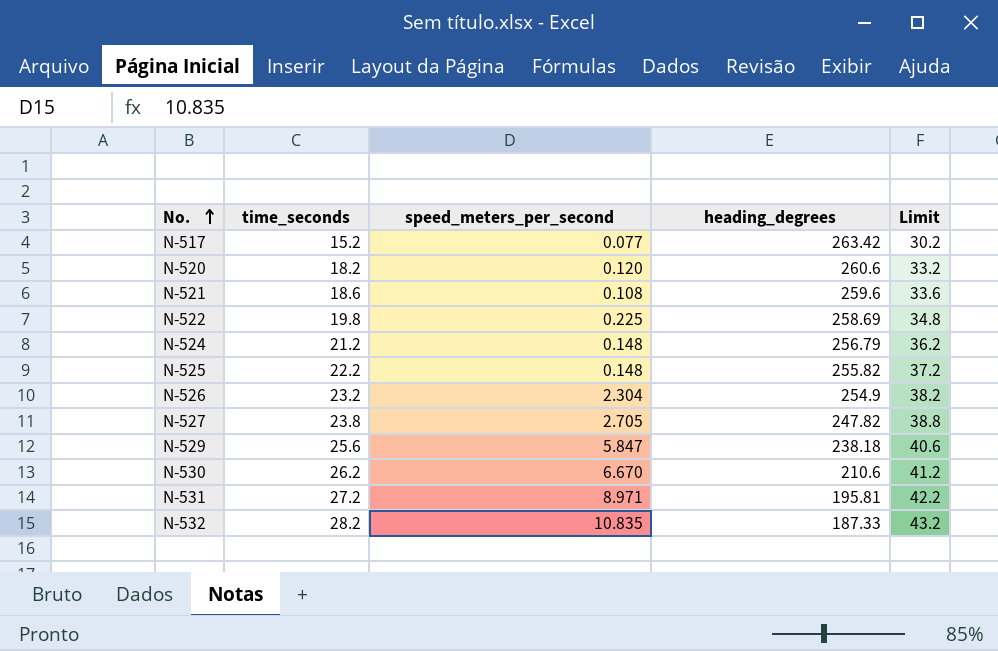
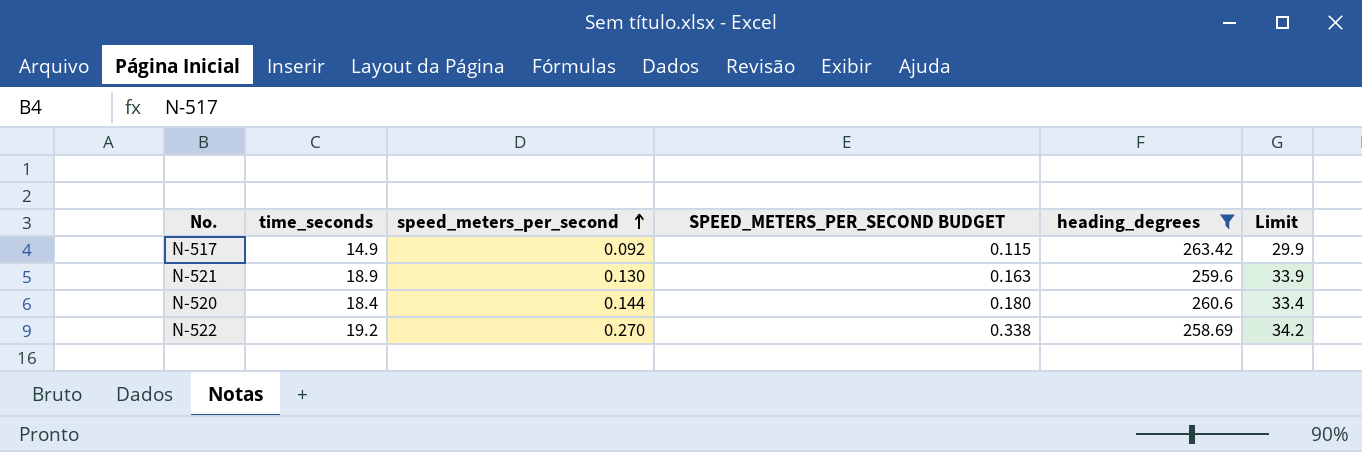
filter: none -> heading_degrees >= 258.69
row order: No. ascending -> speed_meters_per_second ascending
column SPEED_METERS_PER_SECOND BUDGET | formula: none -> [speed_meters_per_second] * 1.25
N-517 | time_seconds: 15.2 -> 14.9
N-517 | speed_meters_per_second: 0.077 -> 0.092
N-517 | Limit: 30.2 -> 29.9
N-521 | time_seconds: 18.6 -> 18.9
N-521 | speed_meters_per_second: 0.108 -> 0.130
N-521 | Limit: 33.6 -> 33.9
N-520 | time_seconds: 18.2 -> 18.4
N-520 | speed_meters_per_second: 0.120 -> 0.144
N-520 | Limit: 33.2 -> 33.4
N-522 | time_seconds: 19.8 -> 19.2
N-522 | speed_meters_per_second: 0.225 -> 0.270
N-522 | Limit: 34.8 -> 34.2

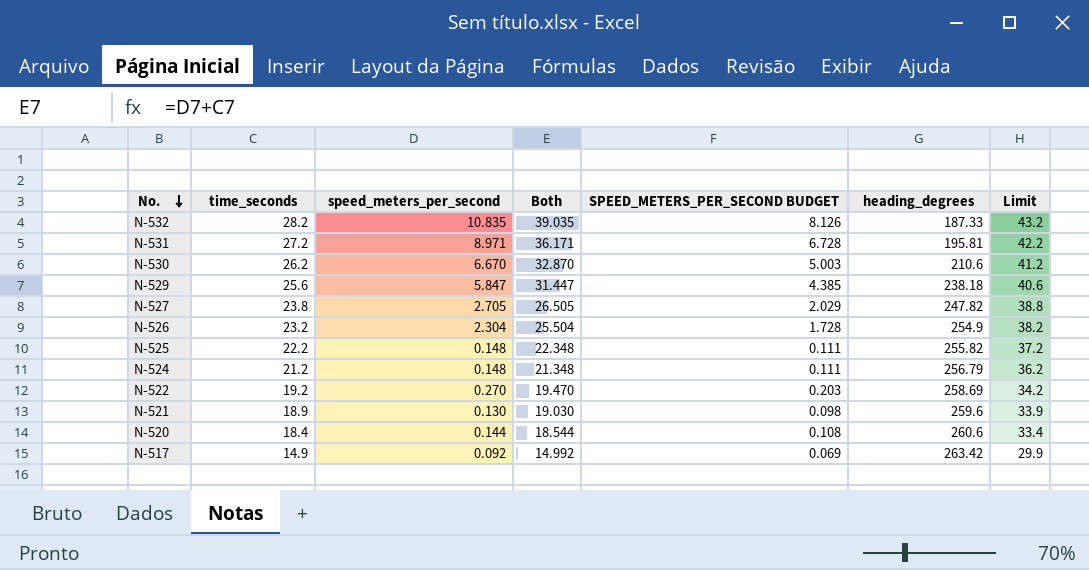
filter: heading_degrees >= 258.69 -> none
row order: speed_meters_per_second ascending -> No. descending
column Both | formula: none -> [time_seconds] + [speed_meters_per_second]
column SPEED_METERS_PER_SECOND BUDGET | formula: [speed_meters_per_second] * 1.25 -> [speed_meters_per_second] * 0.75

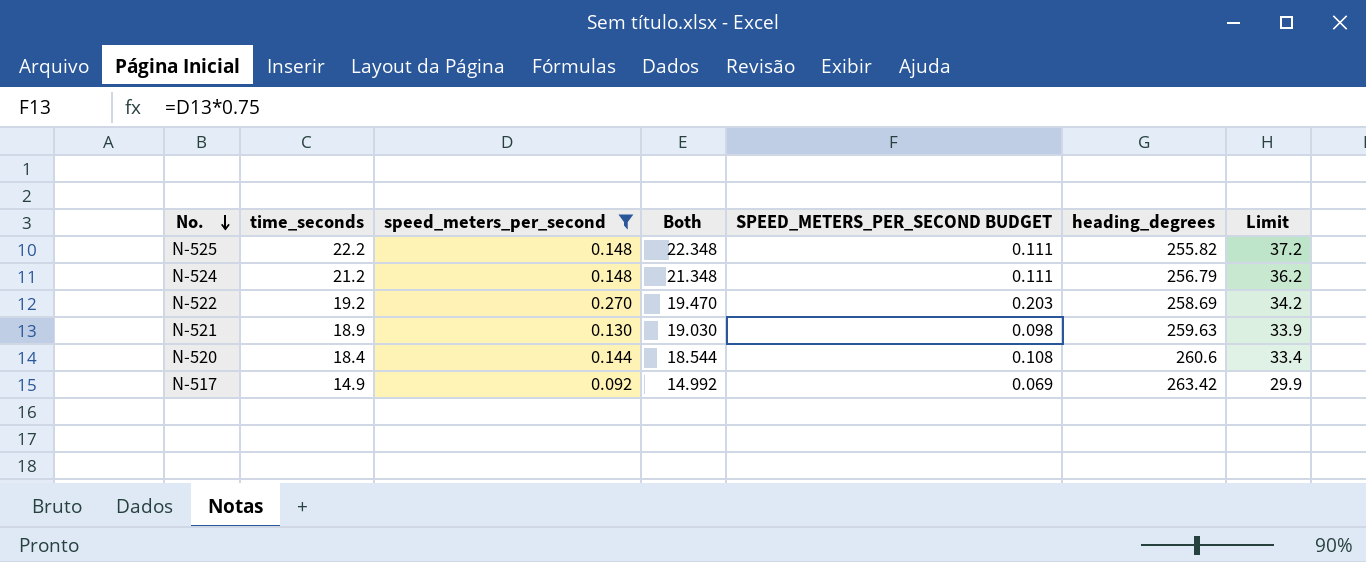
filter: none -> speed_meters_per_second <= 0.270
N-521 | heading_degrees: 259.6 -> 259.63

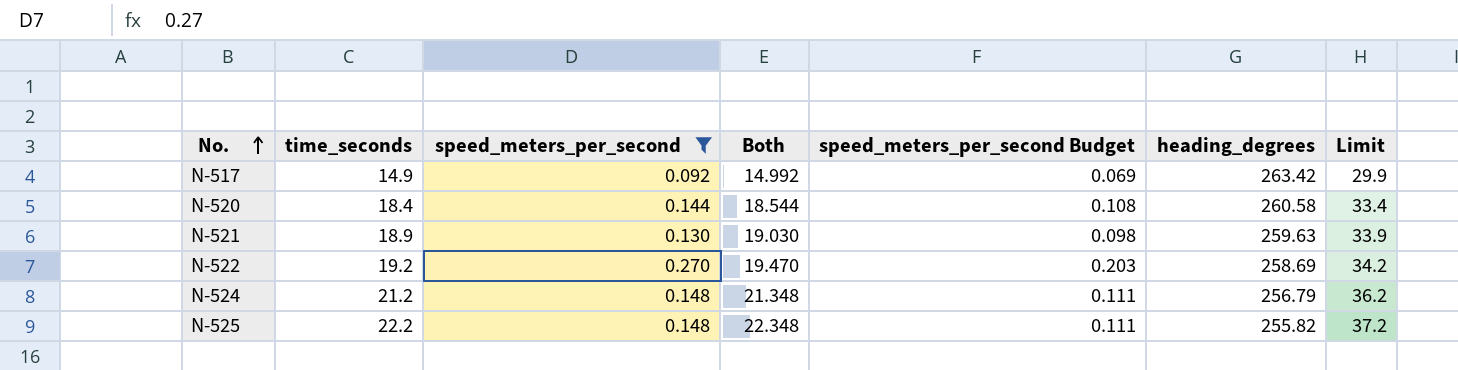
row order: No. descending -> No. ascending
column name: SPEED_METERS_PER_SECOND BUDGET -> speed_meters_per_second Budget
N-520 | heading_degrees: 260.6 -> 260.58

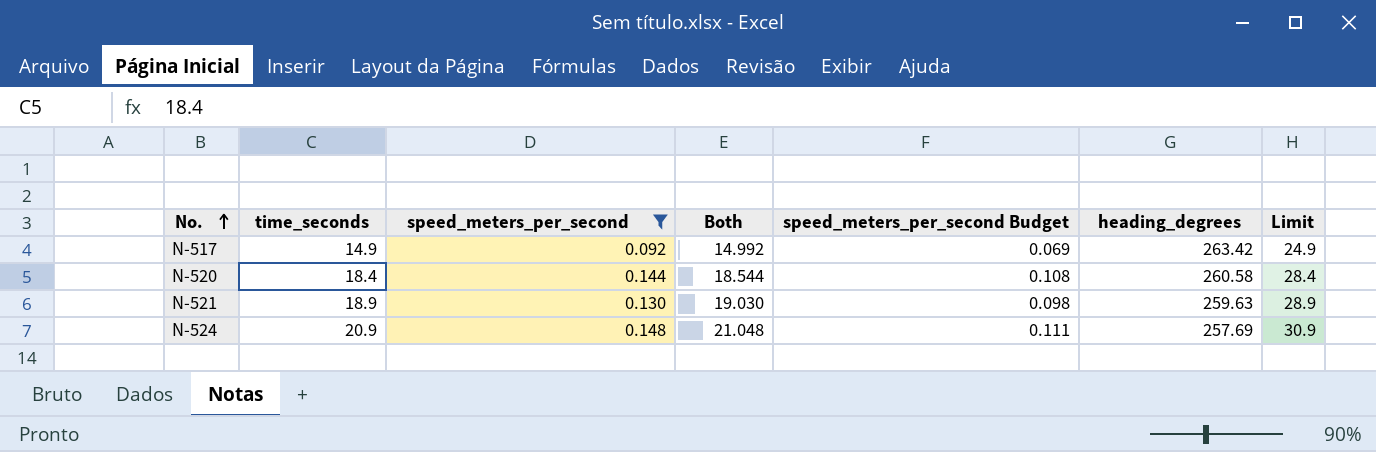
column Limit | formula: [time_seconds] + 15 -> [time_seconds] + 10
row N-522: 19.2 | 0.270 | 19.470 | 0.203 | 258.69 | 34.2 -> none
row N-525: 22.2 | 0.148 | 22.348 | 0.111 | 255.82 | 37.2 -> none
N-524 | time_seconds: 21.2 -> 20.9
N-524 | Both: 21.348 -> 21.048
N-524 | heading_degrees: 256.79 -> 257.69

